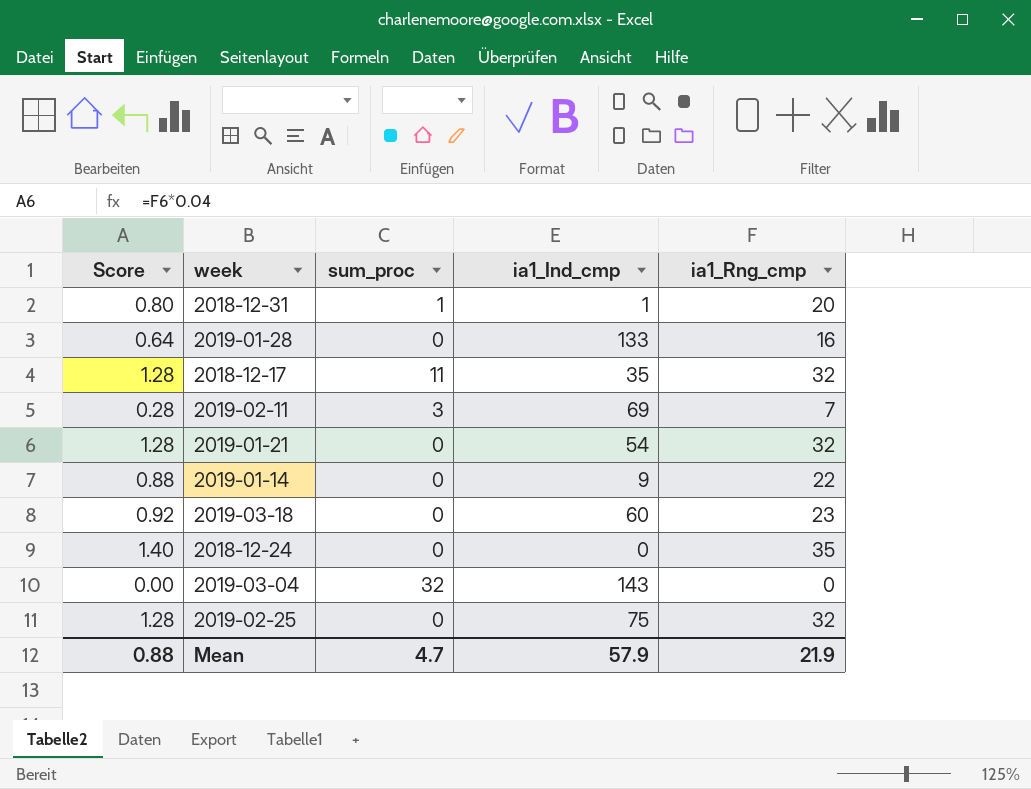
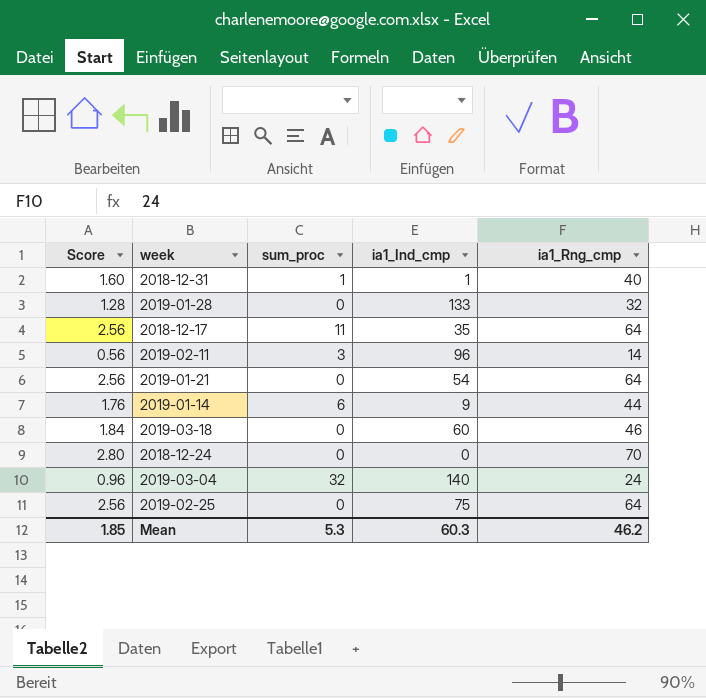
2018-12-31 | Score: 0.80 -> 1.60
2018-12-31 | ia1_Rng_cmp: 20 -> 40
2019-01-28 | Score: 0.64 -> 1.28
2019-01-28 | ia1_Rng_cmp: 16 -> 32
2018-12-17 | Score: 1.28 -> 2.56
2018-12-17 | ia1_Rng_cmp: 32 -> 64
2019-02-11 | Score: 0.28 -> 0.56
2019-02-11 | ia1_Ind_cmp: 69 -> 96
2019-02-11 | ia1_Rng_cmp: 7 -> 14
2019-01-21 | Score: 1.28 -> 2.56
2019-01-21 | ia1_Rng_cmp: 32 -> 64
2019-01-14 | Score: 0.88 -> 1.76
2019-01-14 | sum_proc: 0 -> 6
2019-01-14 | ia1_Rng_cmp: 22 -> 44
2019-03-18 | Score: 0.92 -> 1.84
2019-03-18 | ia1_Rng_cmp: 23 -> 46
2018-12-24 | Score: 1.40 -> 2.80
2018-12-24 | ia1_Rng_cmp: 35 -> 70
2019-03-04 | Score: 0.00 -> 0.96
2019-03-04 | ia1_Ind_cmp: 143 -> 140
2019-03-04 | ia1_Rng_cmp: 0 -> 24
2019-02-25 | Score: 1.28 -> 2.56
2019-02-25 | ia1_Rng_cmp: 32 -> 64
Mean | Score: 0.88 -> 1.85
Mean | sum_proc: 4.7 -> 5.3
Mean | ia1_Ind_cmp: 57.9 -> 60.3
Mean | ia1_Rng_cmp: 21.9 -> 46.2

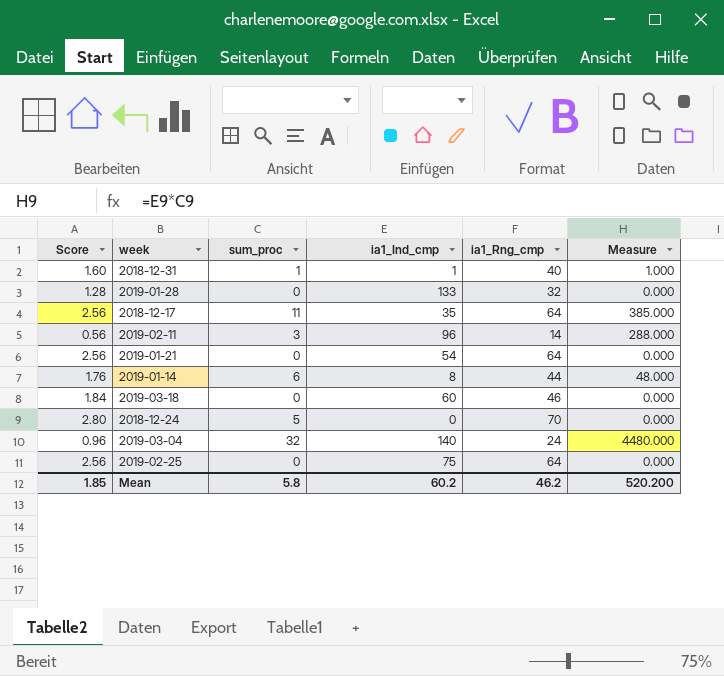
column Measure | formula: none -> [sum_proc] * [ia1_Ind_cmp]
2019-01-14 | ia1_Ind_cmp: 9 -> 8
2018-12-24 | sum_proc: 0 -> 5
Mean | sum_proc: 5.3 -> 5.8
Mean | ia1_Ind_cmp: 60.3 -> 60.2

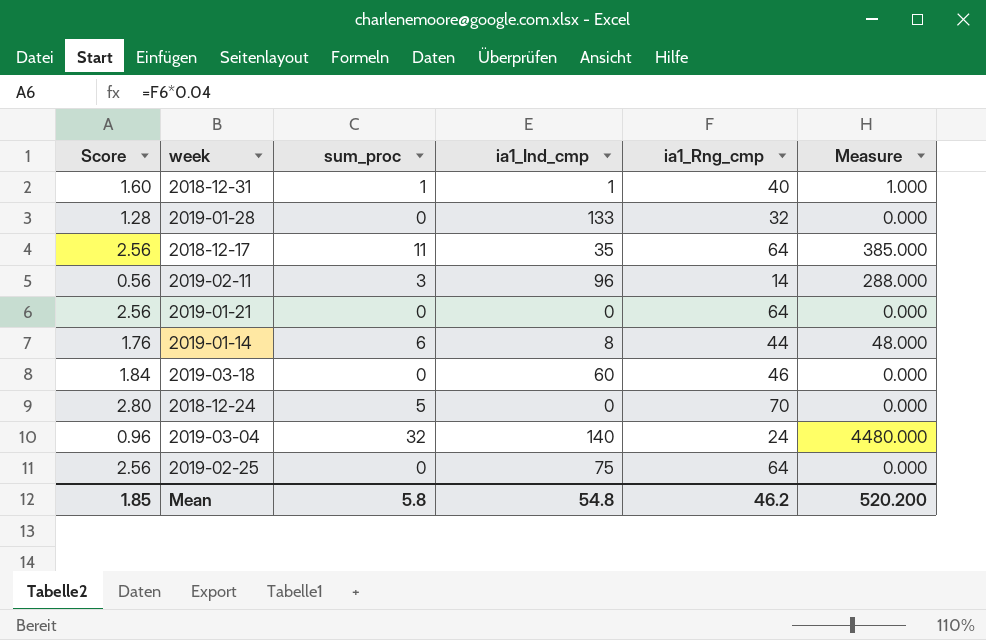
2019-01-21 | ia1_Ind_cmp: 54 -> 0
Mean | ia1_Ind_cmp: 60.2 -> 54.8

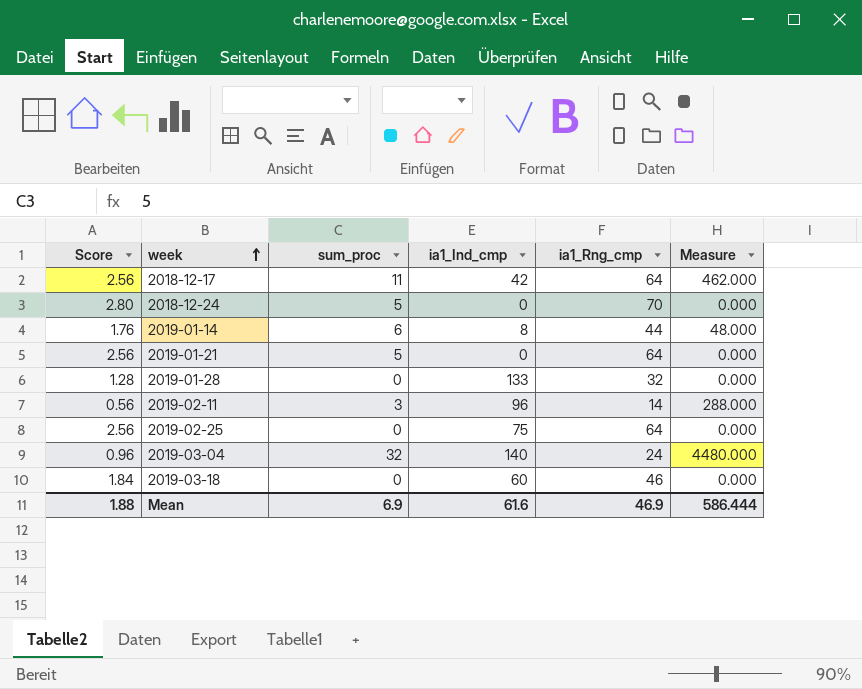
row order: none -> week ascending
row 2018-12-31: 1.60 | 1 | 1 | 40 | 1.000 -> none
2018-12-17 | ia1_Ind_cmp: 35 -> 42
2018-12-17 | Measure: 385.000 -> 462.000
2019-01-21 | sum_proc: 0 -> 5
Mean | Score: 1.85 -> 1.88
Mean | sum_proc: 5.8 -> 6.9
Mean | ia1_Ind_cmp: 54.8 -> 61.6
Mean | ia1_Rng_cmp: 46.2 -> 46.9
Mean | Measure: 520.200 -> 586.444

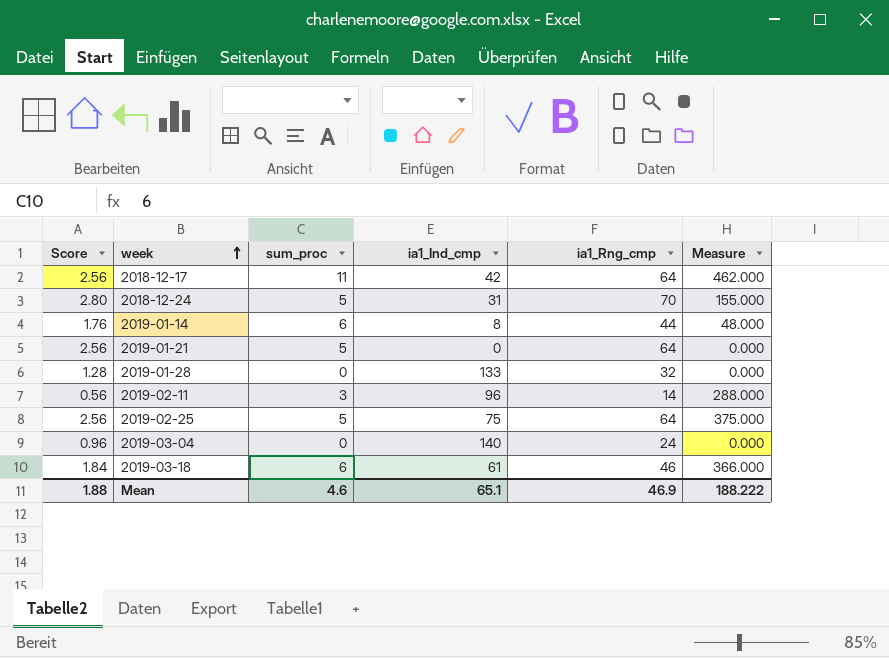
2018-12-24 | ia1_Ind_cmp: 0 -> 31
2018-12-24 | Measure: 0.000 -> 155.000
2019-02-25 | sum_proc: 0 -> 5
2019-02-25 | Measure: 0.000 -> 375.000
2019-03-04 | sum_proc: 32 -> 0
2019-03-04 | Measure: 4480.000 -> 0.000
2019-03-18 | sum_proc: 0 -> 6
2019-03-18 | ia1_Ind_cmp: 60 -> 61
2019-03-18 | Measure: 0.000 -> 366.000
Mean | sum_proc: 6.9 -> 4.6
Mean | ia1_Ind_cmp: 61.6 -> 65.1
Mean | Measure: 586.444 -> 188.222

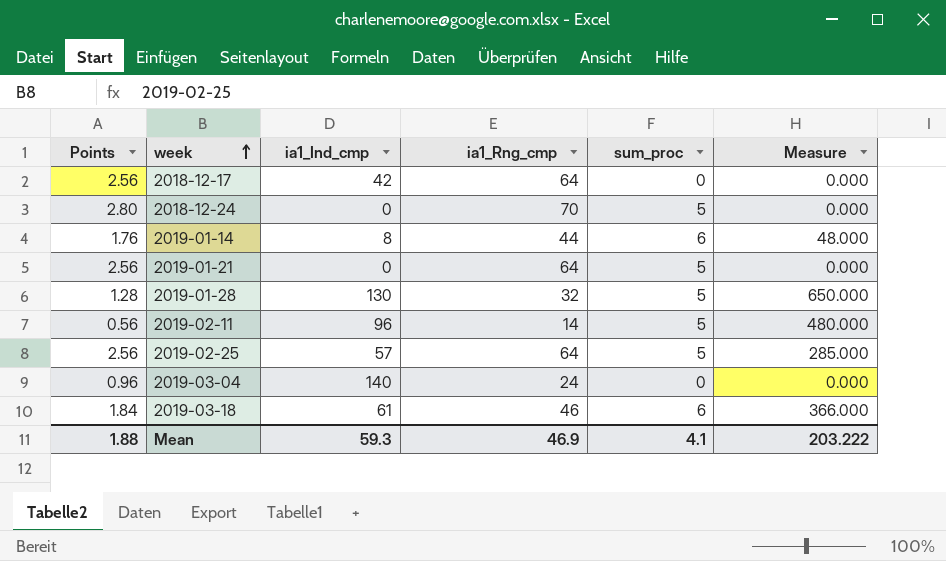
column name: Score -> Points
column sum_proc | position: 3 -> 5
2018-12-17 | sum_proc: 11 -> 0
2018-12-17 | Measure: 462.000 -> 0.000
2018-12-24 | ia1_Ind_cmp: 31 -> 0
2018-12-24 | Measure: 155.000 -> 0.000
2019-01-28 | ia1_Ind_cmp: 133 -> 130
2019-01-28 | sum_proc: 0 -> 5
2019-01-28 | Measure: 0.000 -> 650.000
2019-02-11 | sum_proc: 3 -> 5
2019-02-11 | Measure: 288.000 -> 480.000
2019-02-25 | ia1_Ind_cmp: 75 -> 57
2019-02-25 | Measure: 375.000 -> 285.000
Mean | ia1_Ind_cmp: 65.1 -> 59.3
Mean | sum_proc: 4.6 -> 4.1
Mean | Measure: 188.222 -> 203.222

